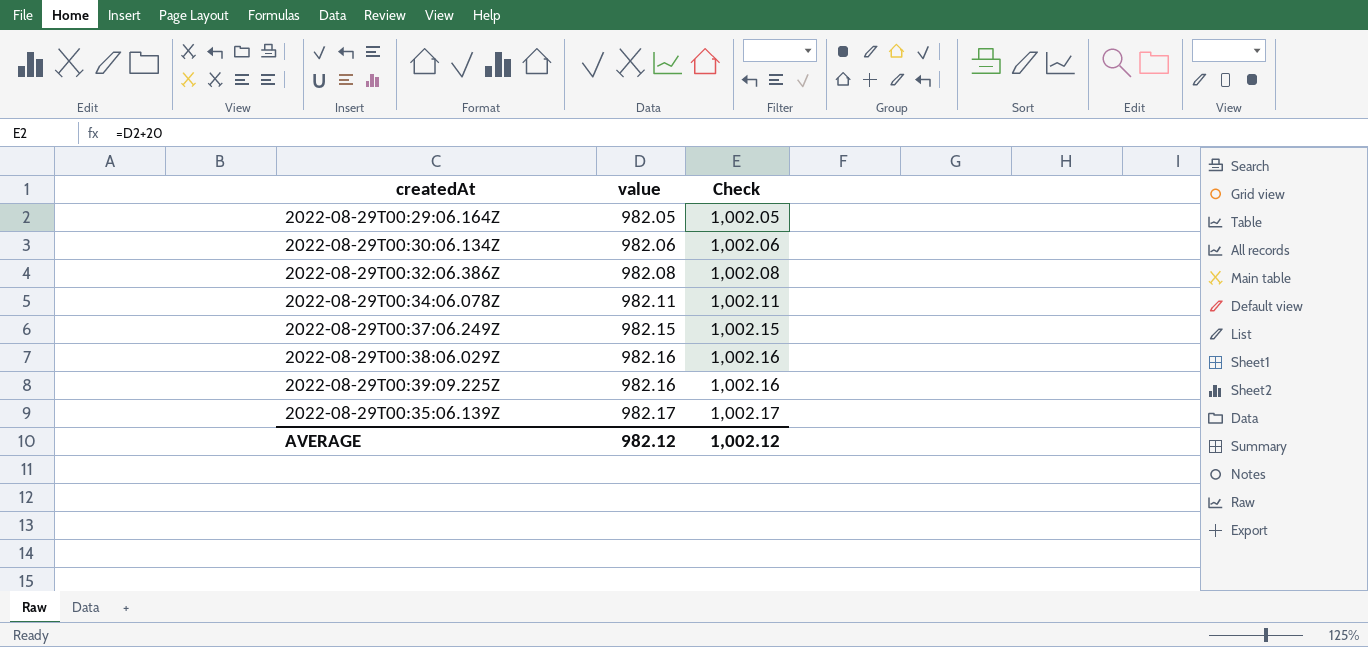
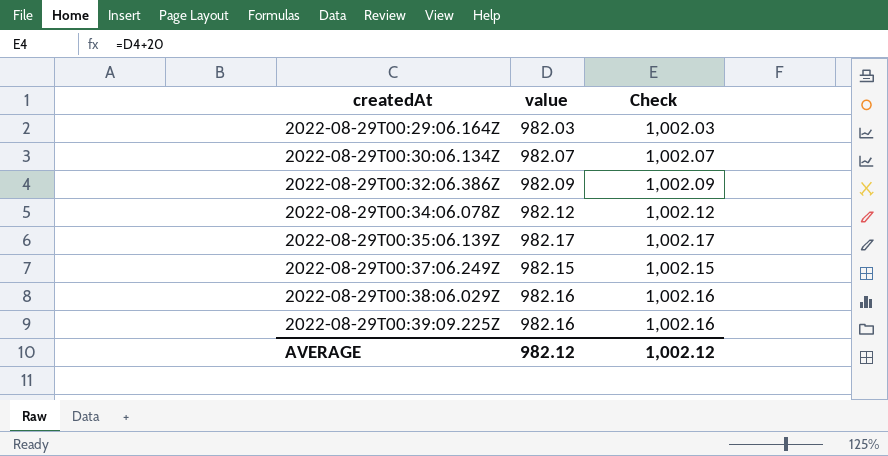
row order: value ascending -> createdAt ascending
2022-08-29T00:29:06.164Z | value: 982.05 -> 982.03
2022-08-29T00:29:06.164Z | Check: 1,002.05 -> 1,002.03
2022-08-29T00:30:06.134Z | value: 982.06 -> 982.07
2022-08-29T00:30:06.134Z | Check: 1,002.06 -> 1,002.07
2022-08-29T00:32:06.386Z | value: 982.08 -> 982.09
2022-08-29T00:32:06.386Z | Check: 1,002.08 -> 1,002.09
2022-08-29T00:34:06.078Z | value: 982.11 -> 982.12
2022-08-29T00:34:06.078Z | Check: 1,002.11 -> 1,002.12

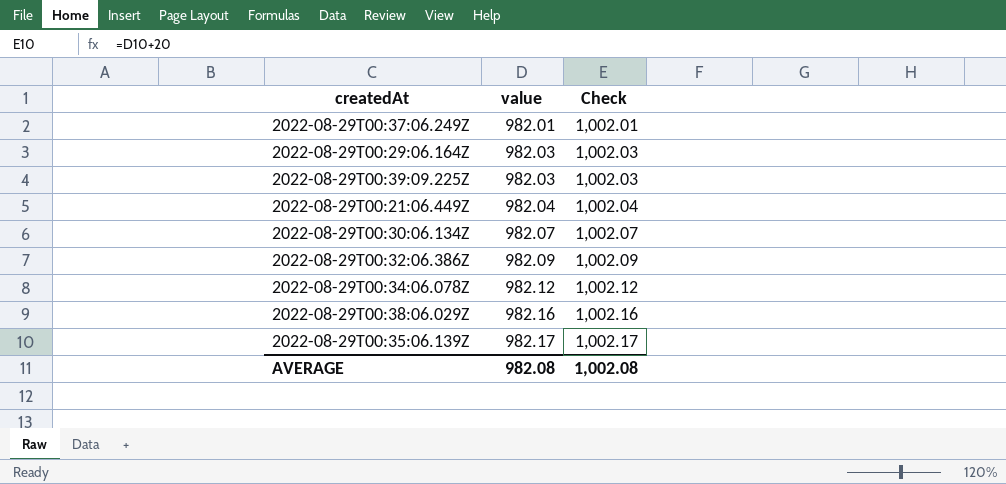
row order: createdAt ascending -> value ascending
2022-08-29T00:37:06.249Z | value: 982.15 -> 982.01
2022-08-29T00:37:06.249Z | Check: 1,002.15 -> 1,002.01
2022-08-29T00:39:09.225Z | value: 982.16 -> 982.03
2022-08-29T00:39:09.225Z | Check: 1,002.16 -> 1,002.03
row 2022-08-29T00:21:06.449Z: none -> 982.04 | 1,002.04
AVERAGE | value: 982.12 -> 982.08
AVERAGE | Check: 1,002.12 -> 1,002.08

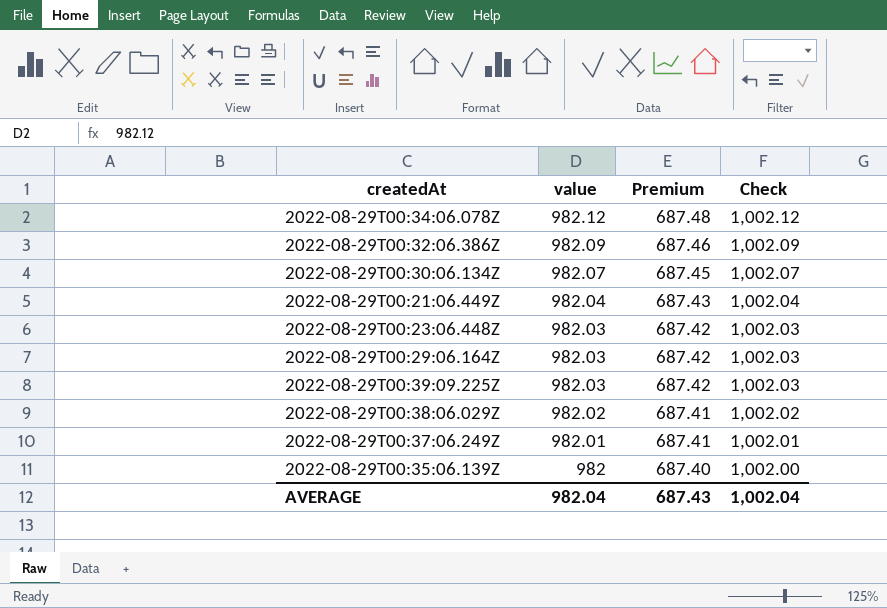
row order: value ascending -> value descending
column Premium | formula: none -> [value] * 0.7
row 2022-08-29T00:23:06.448Z: none -> 982.03 | 687.42 | 1,002.03
2022-08-29T00:38:06.029Z | value: 982.16 -> 982.02
2022-08-29T00:38:06.029Z | Check: 1,002.16 -> 1,002.02
2022-08-29T00:35:06.139Z | value: 982.17 -> 982
2022-08-29T00:35:06.139Z | Check: 1,002.17 -> 1,002.00
AVERAGE | value: 982.08 -> 982.04
AVERAGE | Check: 1,002.08 -> 1,002.04

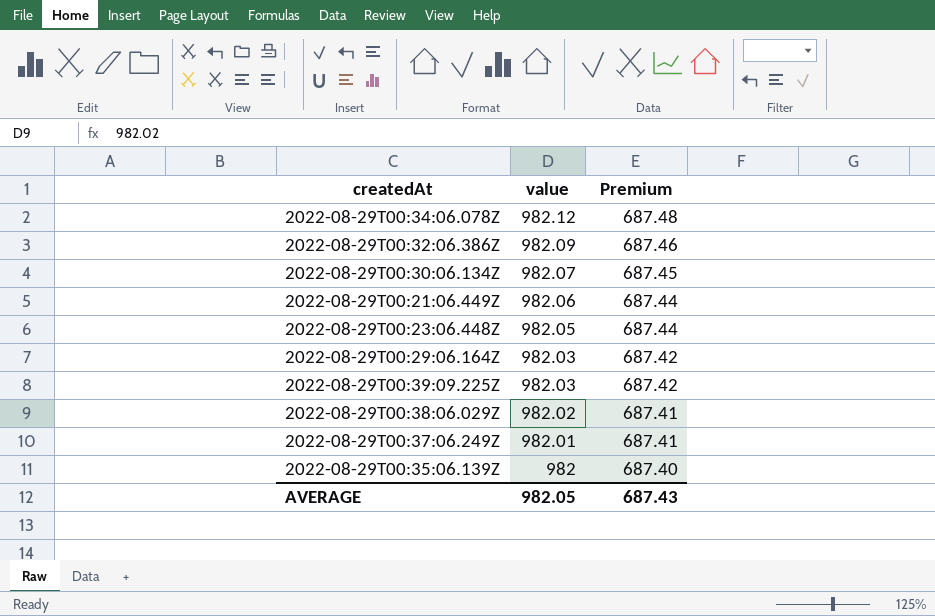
column Check | formula: [value] + 20 -> none
2022-08-29T00:21:06.449Z | value: 982.04 -> 982.06
2022-08-29T00:21:06.449Z | Premium: 687.43 -> 687.44
2022-08-29T00:23:06.448Z | value: 982.03 -> 982.05
2022-08-29T00:23:06.448Z | Premium: 687.42 -> 687.44
AVERAGE | value: 982.04 -> 982.05

